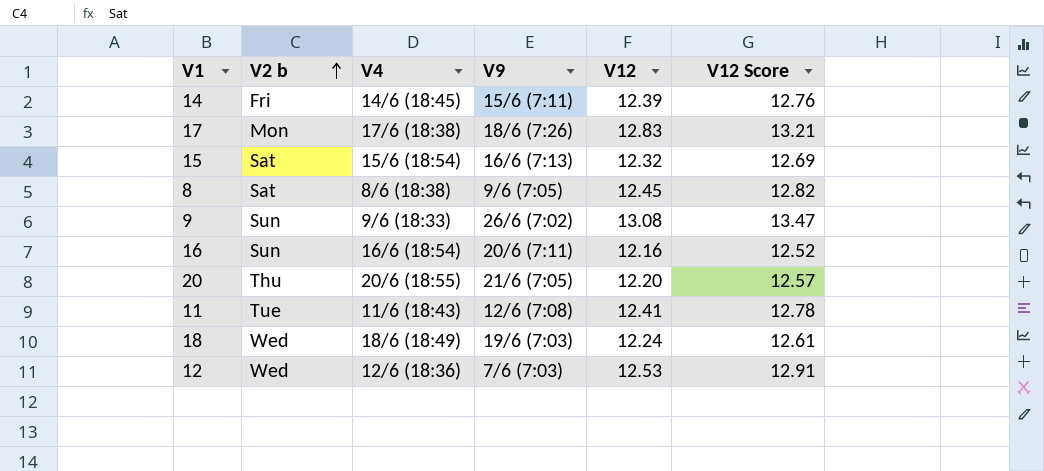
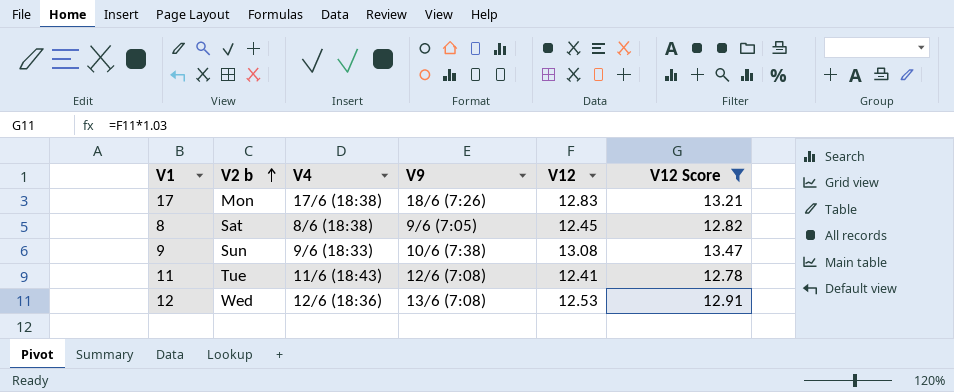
filter: none -> V12 Score >= 12.78
9 | V9: 26/6 (7:02) -> 10/6 (7:38)
12 | V9: 7/6 (7:03) -> 13/6 (7:08)

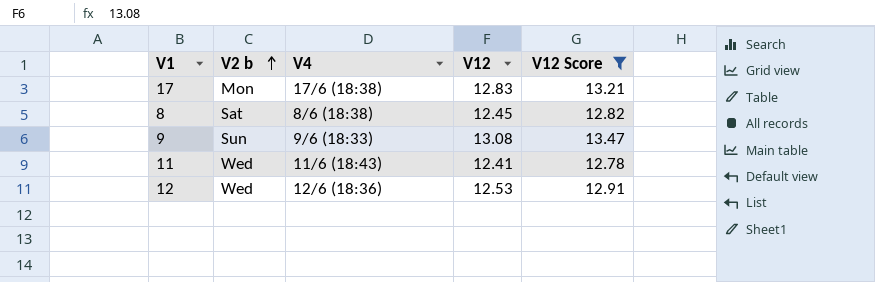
column V9 | position: 4 -> none
11 | V2 b: Tue -> Wed

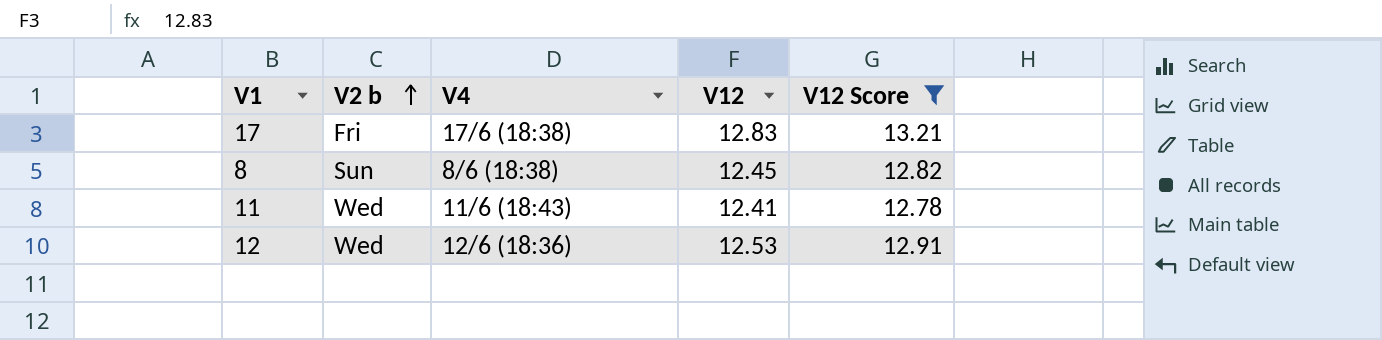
row 9: Sun | 9/6 (18:33) | 13.08 | 13.47 -> none
17 | V2 b: Mon -> Fri
8 | V2 b: Sat -> Sun

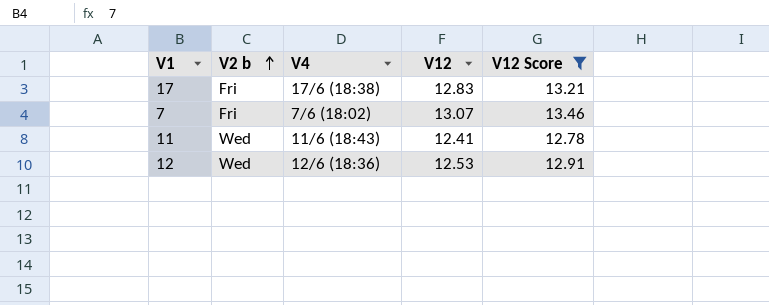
row 8: Sun | 8/6 (18:38) | 12.45 | 12.82 -> none
row 7: none -> Fri | 7/6 (18:02) | 13.07 | 13.46

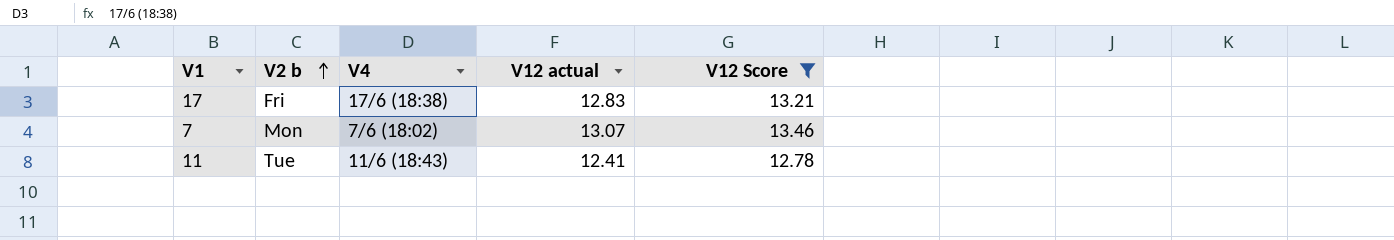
column name: V12 -> V12 actual
row 12: Wed | 12/6 (18:36) | 12.53 | 12.91 -> none
7 | V2 b: Fri -> Mon
11 | V2 b: Wed -> Tue

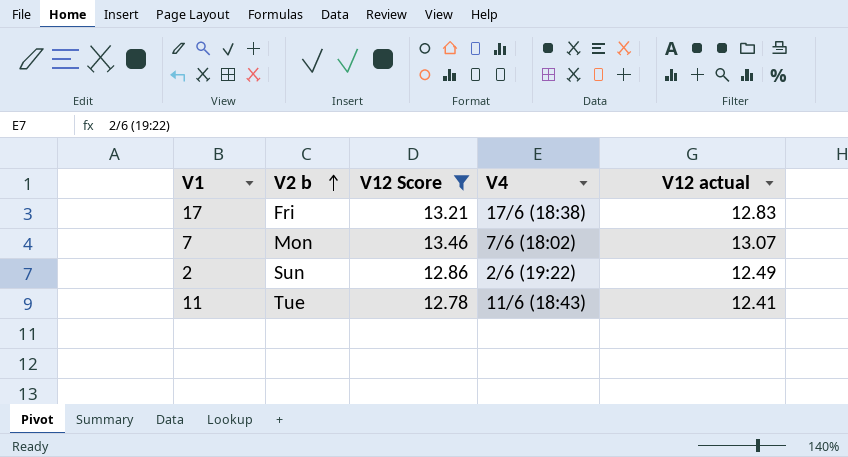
column V12 Score | position: 5 -> 3
row 2: none -> Sun | 12.86 | 2/6 (19:22) | 12.49

